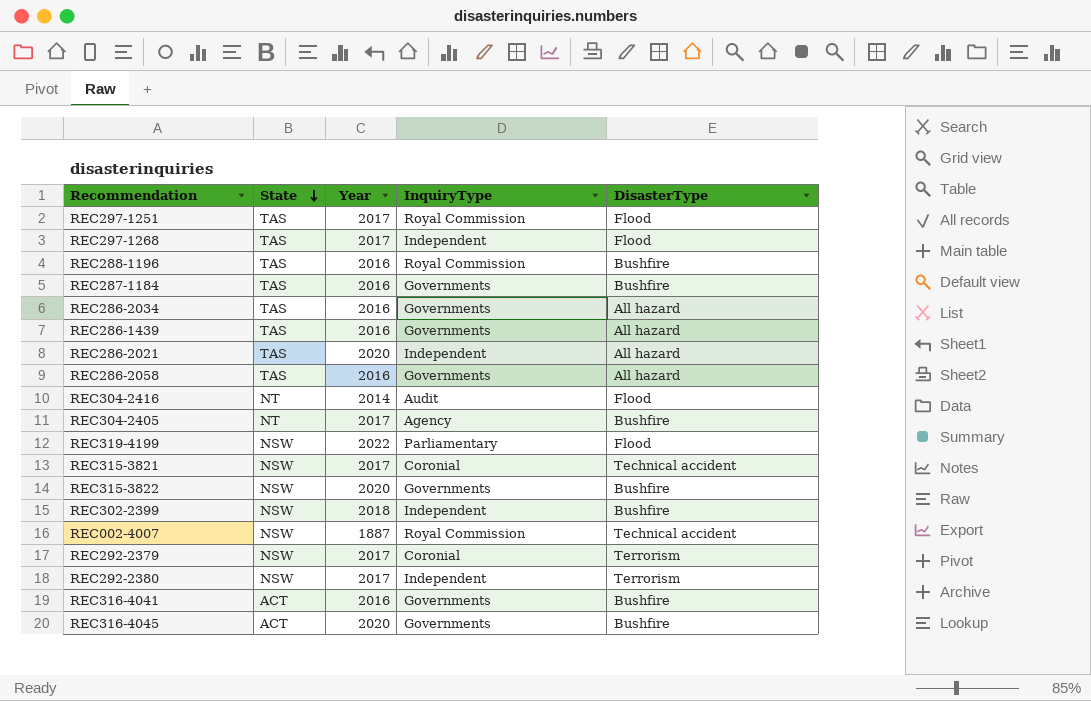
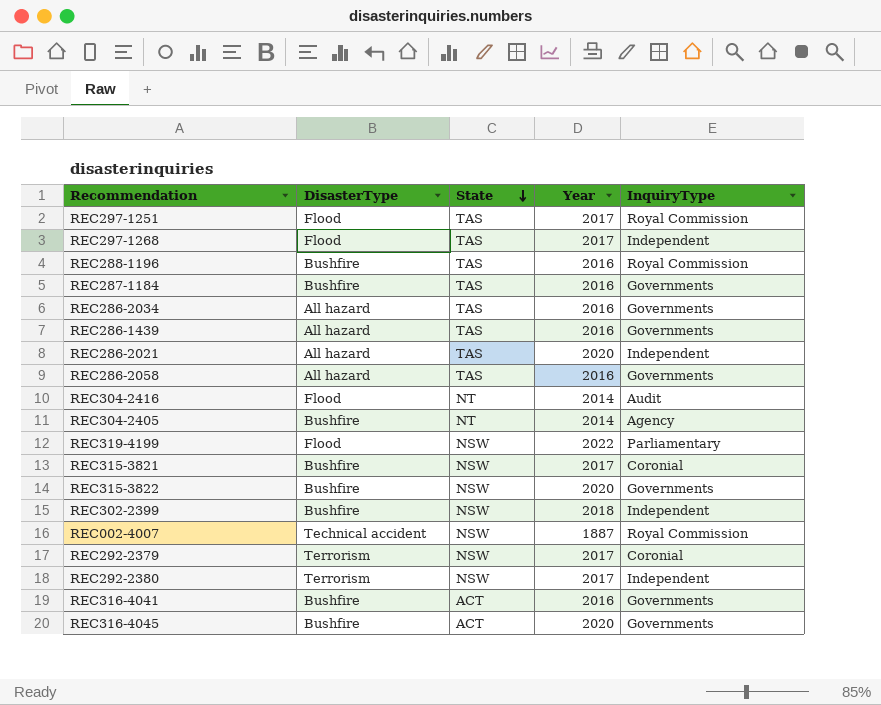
column DisasterType | position: 5 -> 2
REC304-2405 | Year: 2017 -> 2014
REC315-3821 | DisasterType: Technical accident -> Bushfire

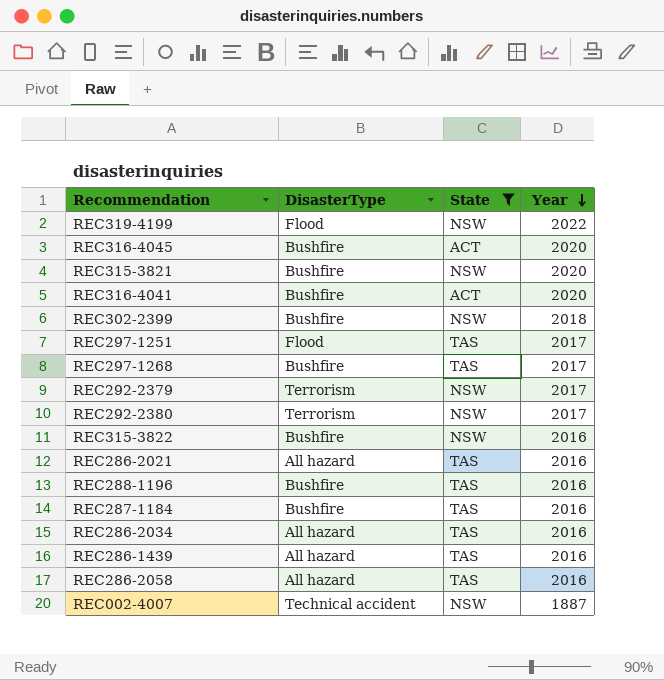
filter: none -> State != NT
row order: State descending -> Year descending
column InquiryType | position: 5 -> none
REC315-3821 | Year: 2017 -> 2020
REC316-4041 | Year: 2016 -> 2020
REC297-1268 | DisasterType: Flood -> Bushfire
REC315-3822 | Year: 2020 -> 2016
REC286-2021 | Year: 2020 -> 2016

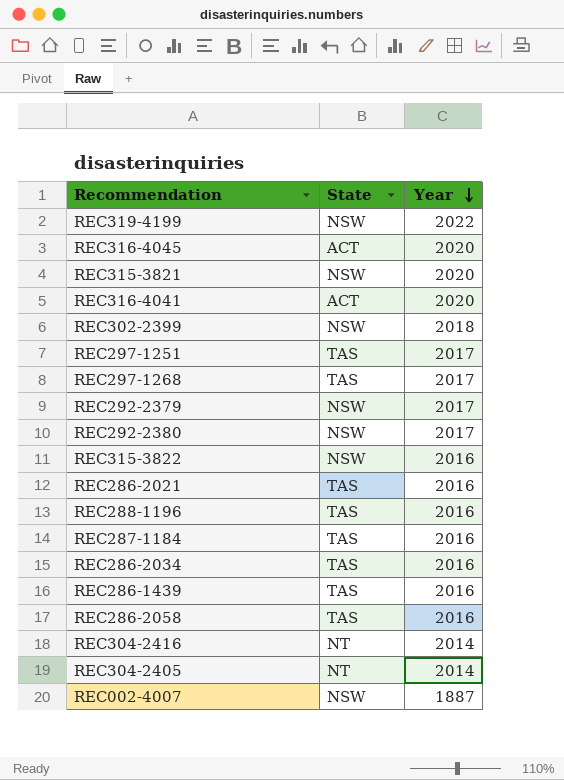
filter: State != NT -> none
column DisasterType | position: 2 -> none

